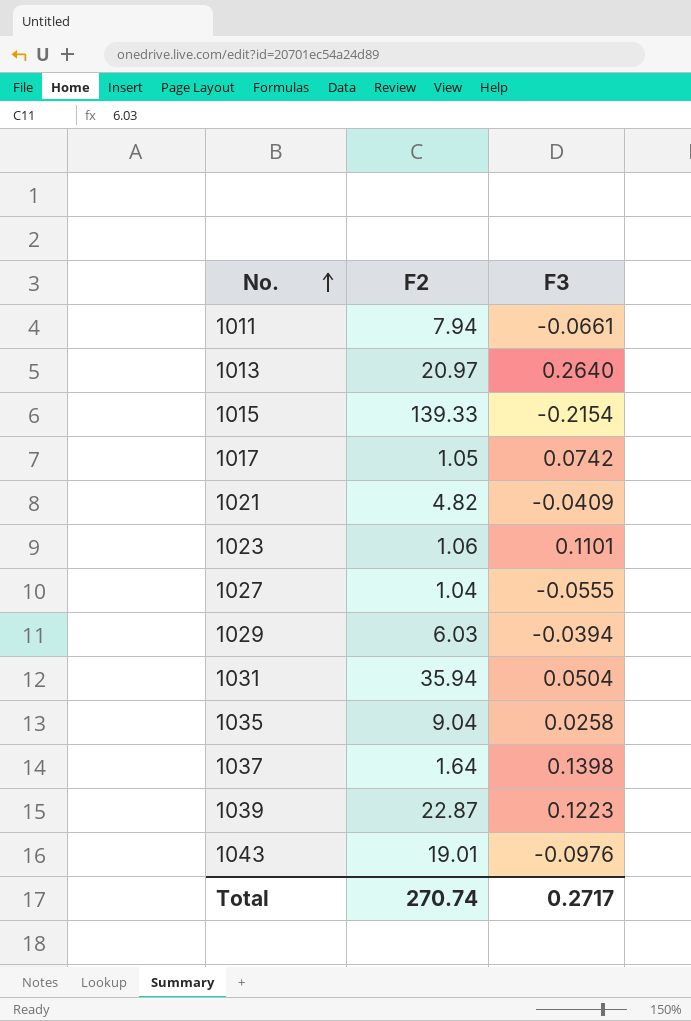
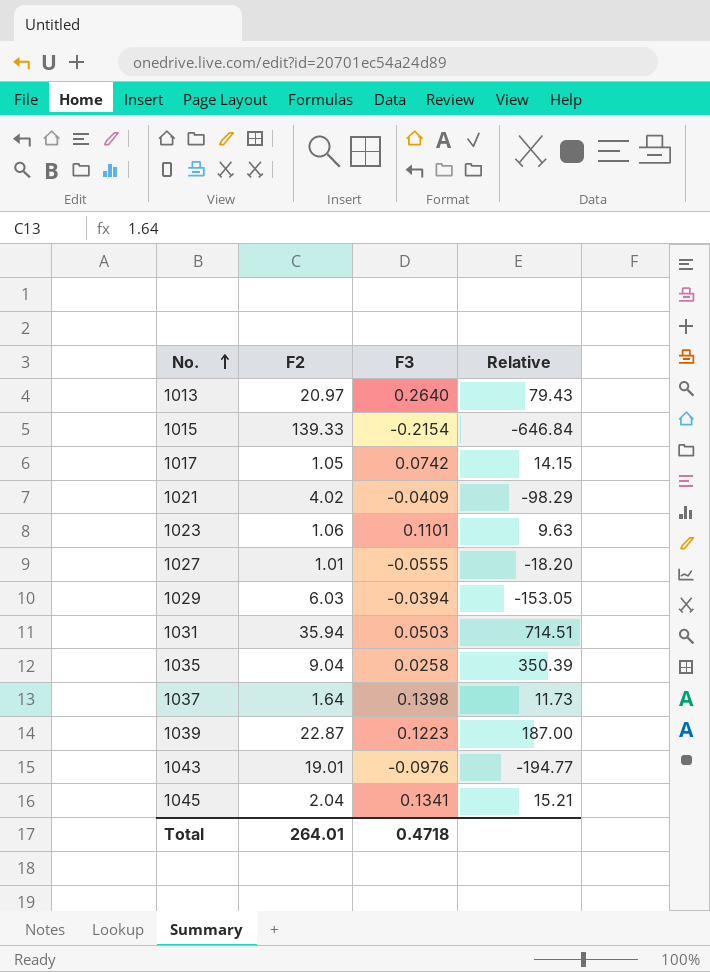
column Relative | formula: none -> [F2] / [F3]
row 1011: 7.94 | -0.0661 -> none
1021 | F2: 4.82 -> 4.02
1027 | F2: 1.04 -> 1.01
1031 | F3: 0.0504 -> 0.0503
row 1045: none -> 2.04 | 0.1341 | 15.21
Total | F2: 270.74 -> 264.01
Total | F3: 0.2717 -> 0.4718

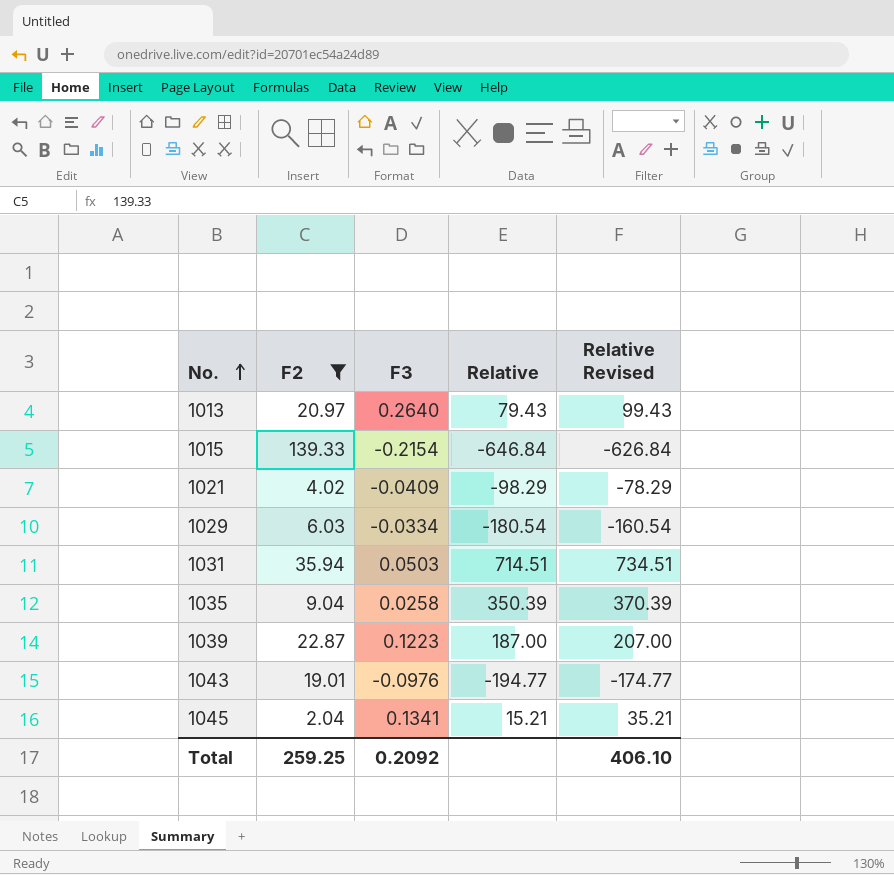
filter: none -> F2 >= 2.04
column Relative Revised | formula: none -> [Relative] + 20
1029 | F3: -0.0394 -> -0.0334
1029 | Relative: -153.05 -> -180.54
Total | F2: 264.01 -> 259.25
Total | F3: 0.4718 -> 0.2092

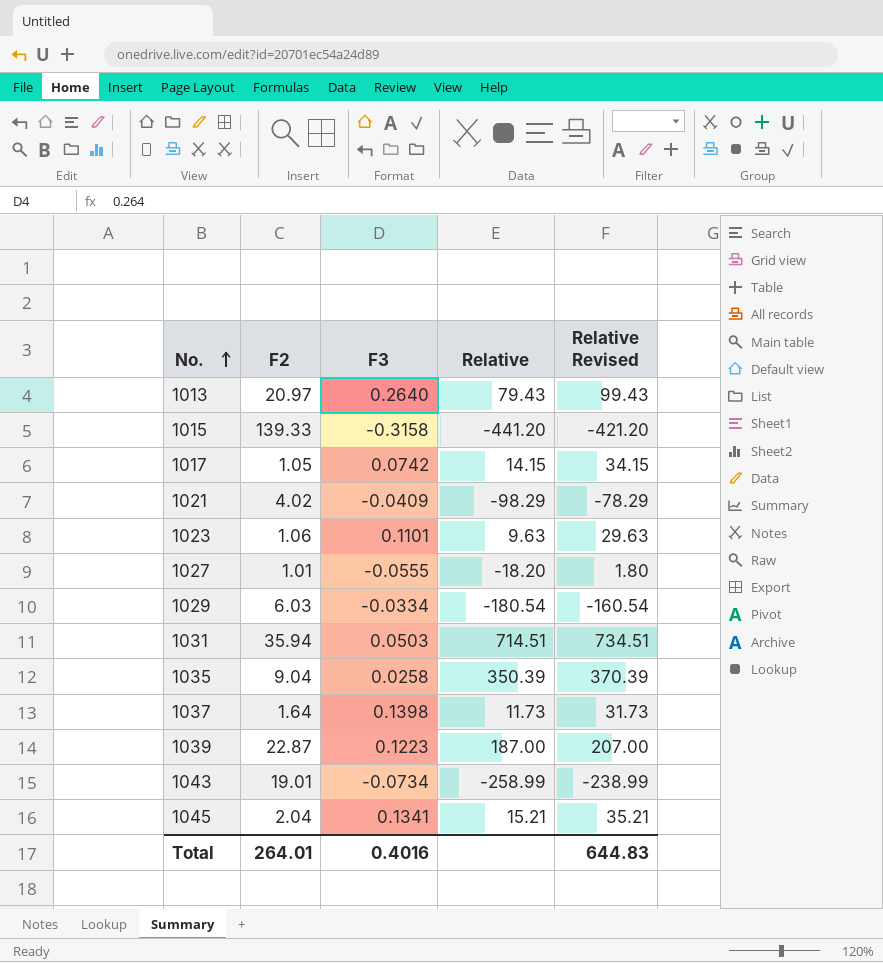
filter: F2 >= 2.04 -> none
1015 | F3: -0.2154 -> -0.3158
1015 | Relative: -646.84 -> -441.20
1015 | Relative Revised: -626.84 -> -421.20
1043 | F3: -0.0976 -> -0.0734
1043 | Relative: -194.77 -> -258.99
1043 | Relative Revised: -174.77 -> -238.99
Total | F2: 259.25 -> 264.01
Total | F3: 0.2092 -> 0.4016
Total | Relative Revised: 406.10 -> 644.83

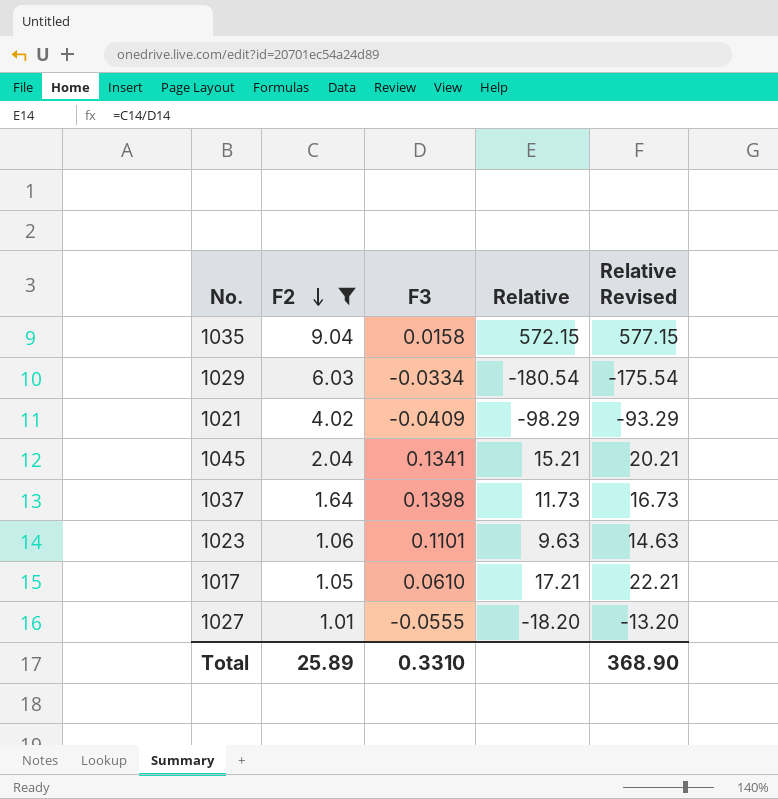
filter: none -> F2 <= 9.04
row order: No. ascending -> F2 descending
column Relative Revised | formula: [Relative] + 20 -> [Relative] + 5
1035 | F3: 0.0258 -> 0.0158
1035 | Relative: 350.39 -> 572.15
1017 | F3: 0.0742 -> 0.0610
1017 | Relative: 14.15 -> 17.21
Total | F2: 264.01 -> 25.89
Total | F3: 0.4016 -> 0.3310
Total | Relative Revised: 644.83 -> 368.90

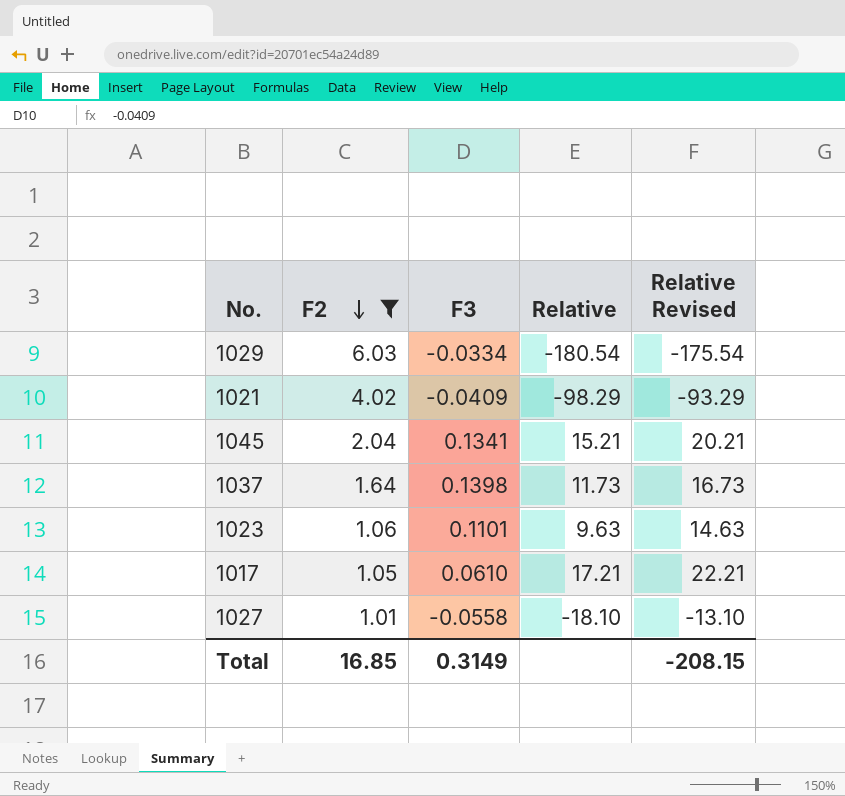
row 1035: 9.04 | 0.0158 | 572.15 | 577.15 -> none
1027 | F3: -0.0555 -> -0.0558
1027 | Relative: -18.20 -> -18.10
1027 | Relative Revised: -13.20 -> -13.10
Total | F2: 25.89 -> 16.85
Total | F3: 0.3310 -> 0.3149
Total | Relative Revised: 368.90 -> -208.15

